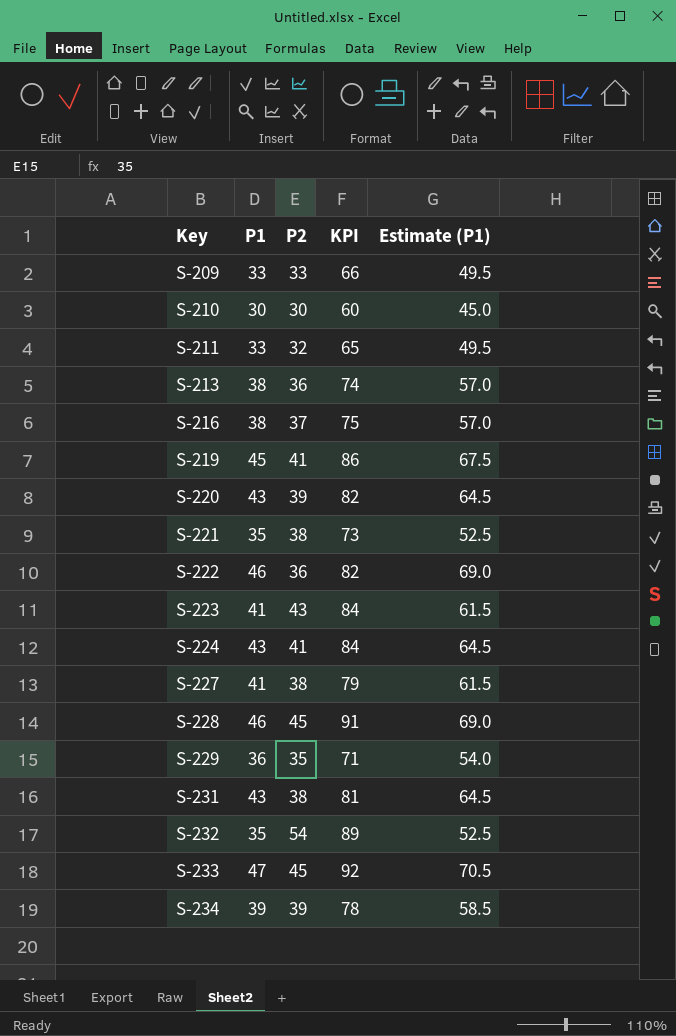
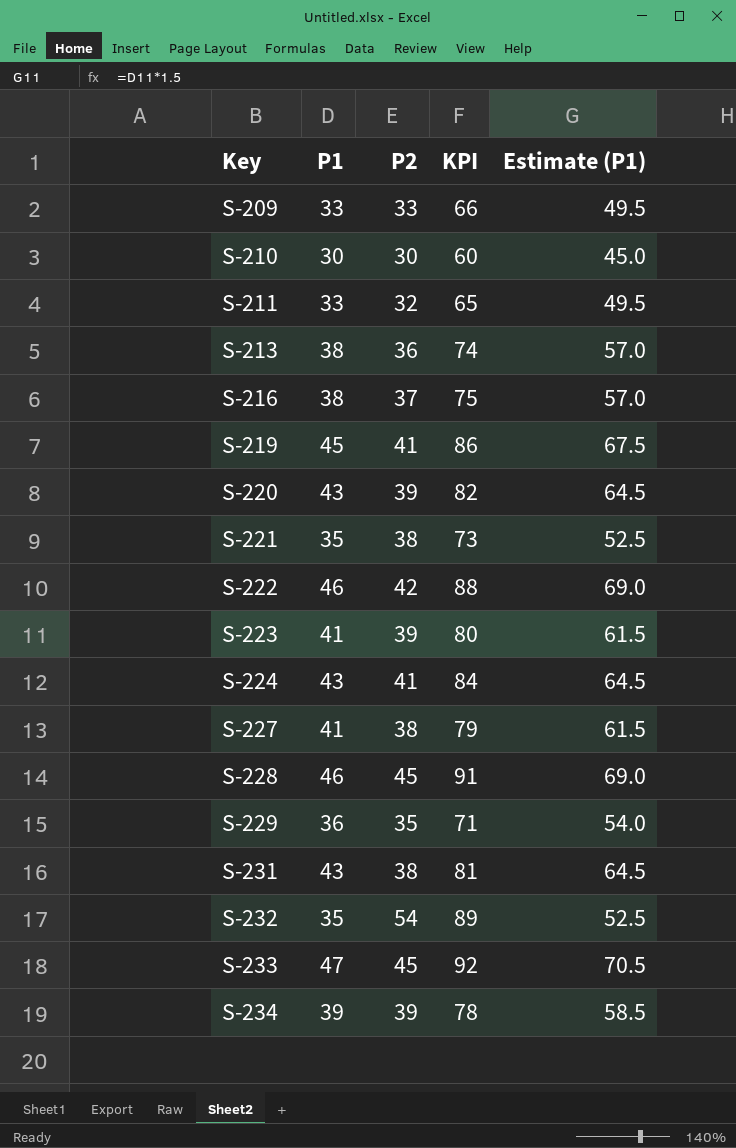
S-222 | P2: 36 -> 42
S-222 | KPI: 82 -> 88
S-223 | P2: 43 -> 39
S-223 | KPI: 84 -> 80

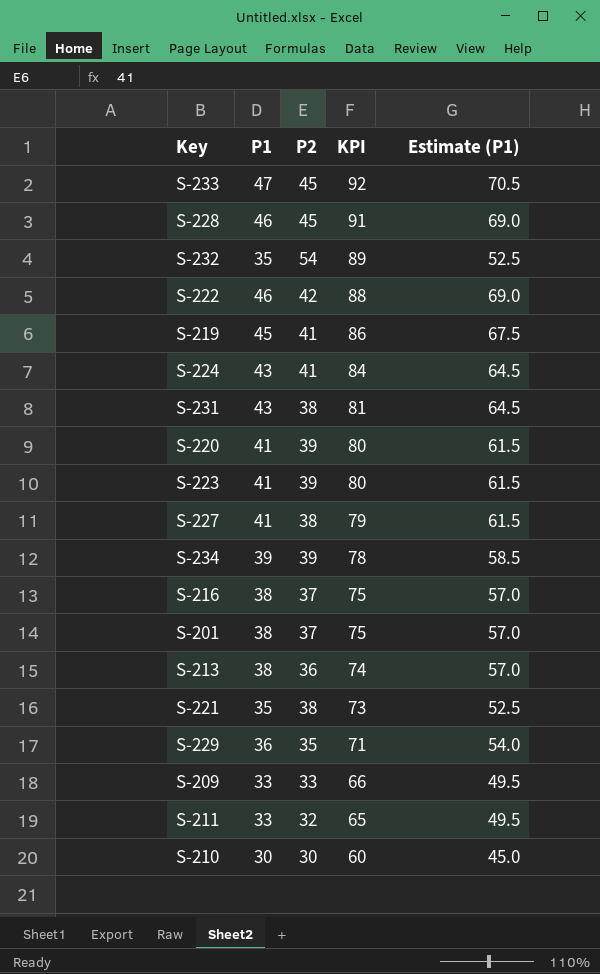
row order: Key ascending -> KPI descending
S-220 | P1: 43 -> 41
S-220 | KPI: 82 -> 80
S-220 | Estimate (P1): 64.5 -> 61.5
row S-201: none -> 38 | 37 | 75 | 57.0

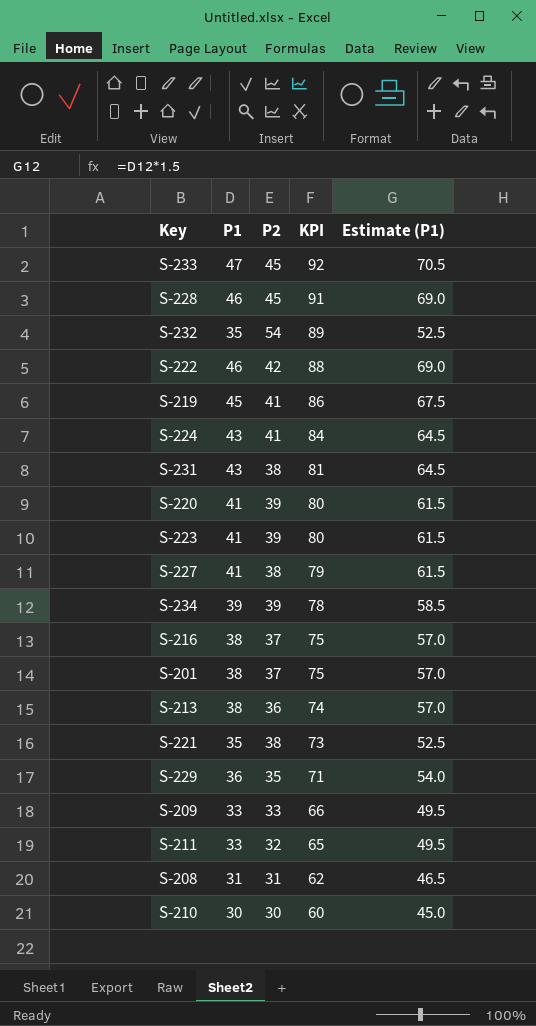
row S-208: none -> 31 | 31 | 62 | 46.5

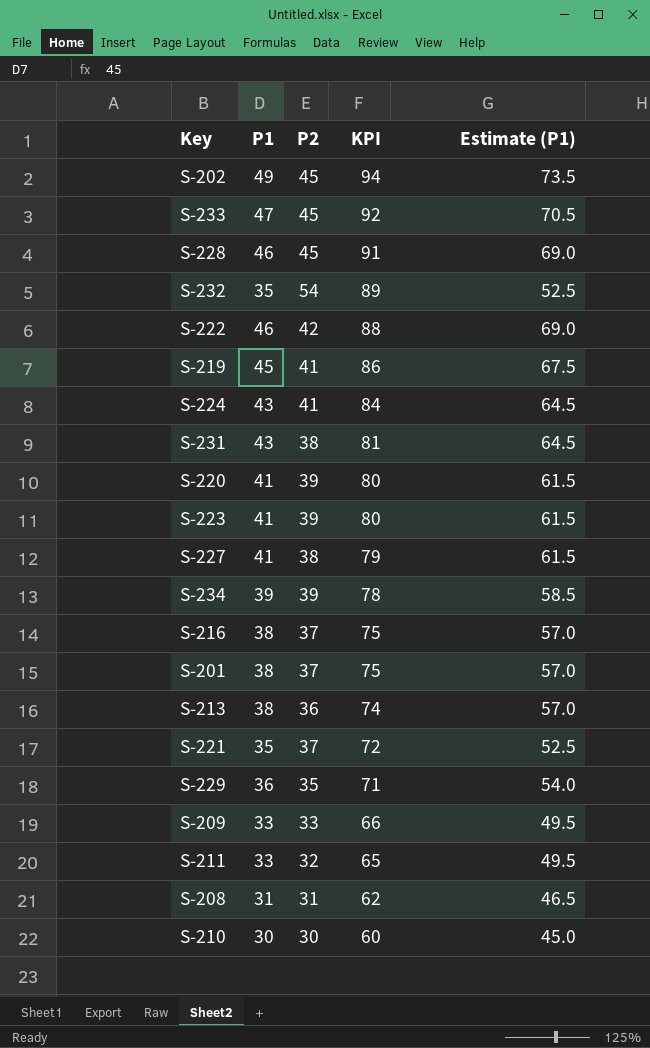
row S-202: none -> 49 | 45 | 94 | 73.5
S-221 | P2: 38 -> 37
S-221 | KPI: 73 -> 72

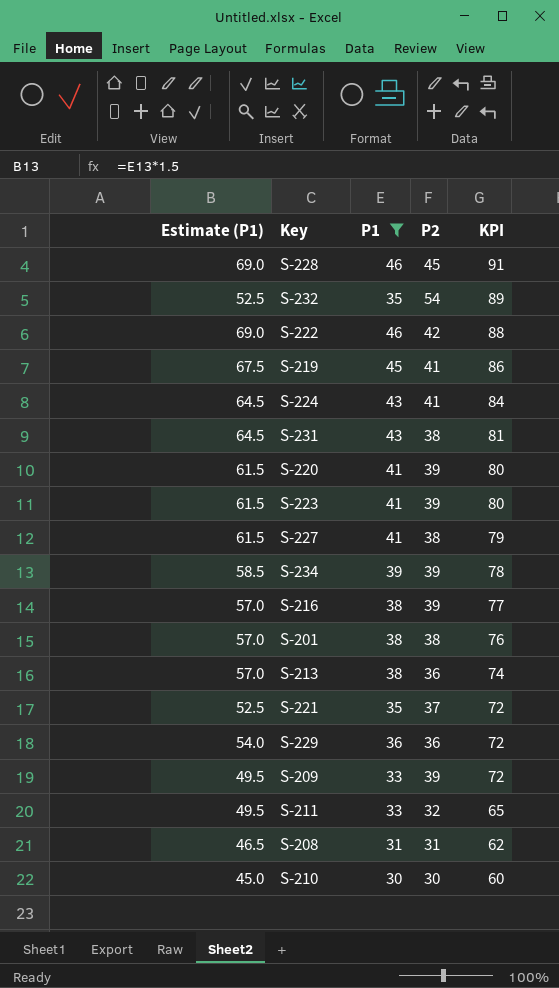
filter: none -> P1 <= 46
column Estimate (P1) | position: 5 -> 1
S-216 | P2: 37 -> 39
S-216 | KPI: 75 -> 77
S-201 | P2: 37 -> 38
S-201 | KPI: 75 -> 76
S-229 | P2: 35 -> 36
S-229 | KPI: 71 -> 72
S-209 | P2: 33 -> 39
S-209 | KPI: 66 -> 72

